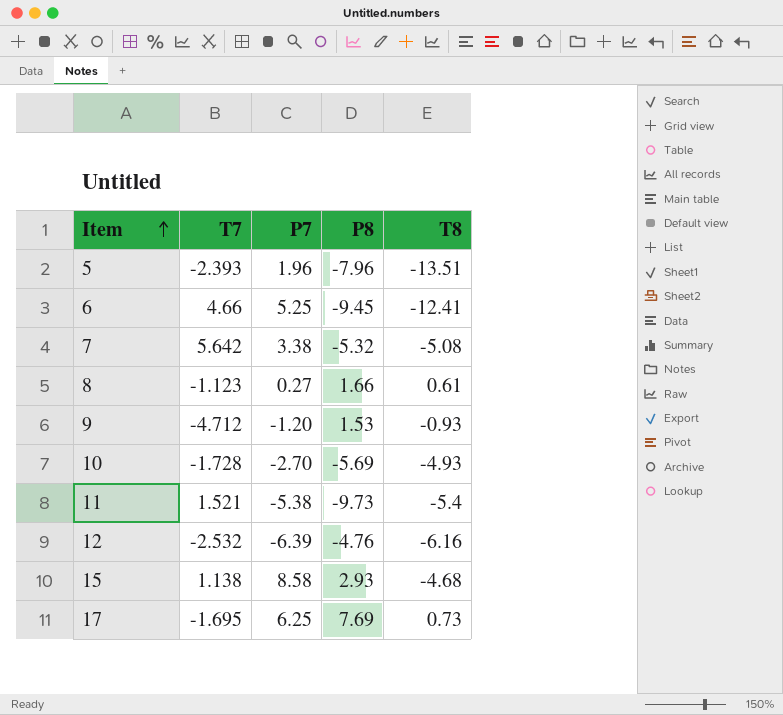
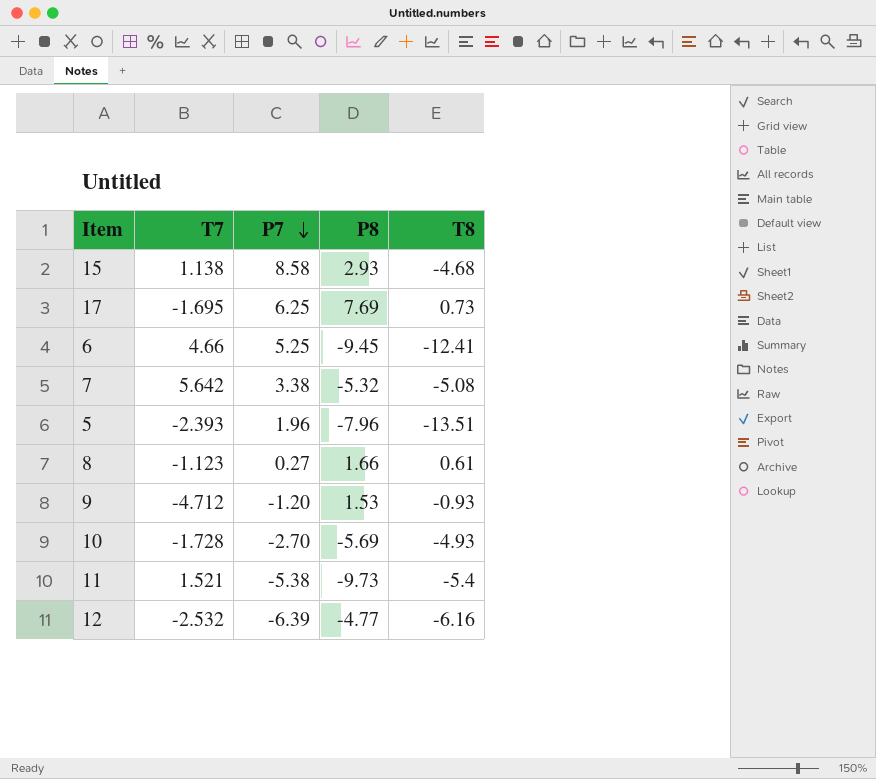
row order: Item ascending -> P7 descending
12 | P8: -4.76 -> -4.77

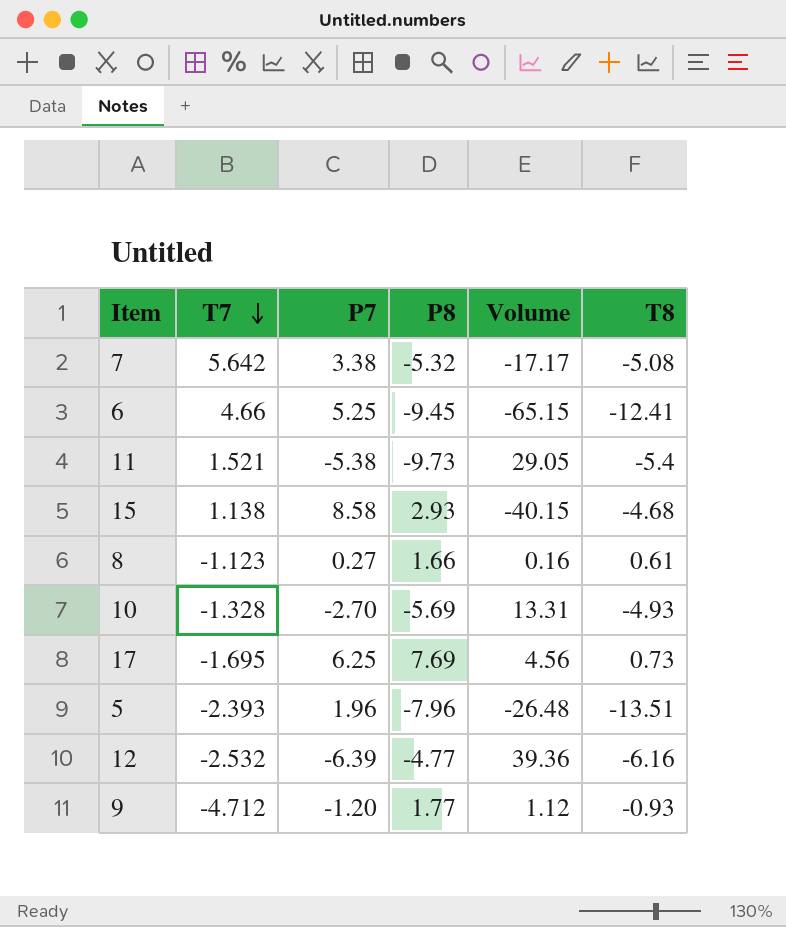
row order: P7 descending -> T7 descending
column Volume | formula: none -> [P7] * [T8]
10 | T7: -1.728 -> -1.328
9 | P8: 1.53 -> 1.77

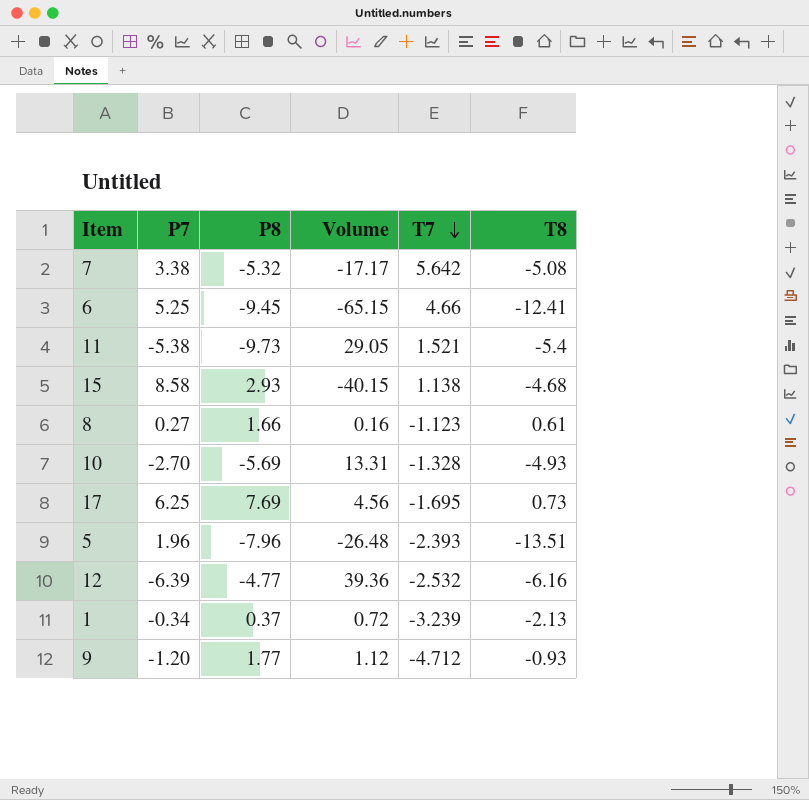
column T7 | position: 2 -> 5
row 1: none -> -0.34 | 0.37 | 0.72 | -3.239 | -2.13

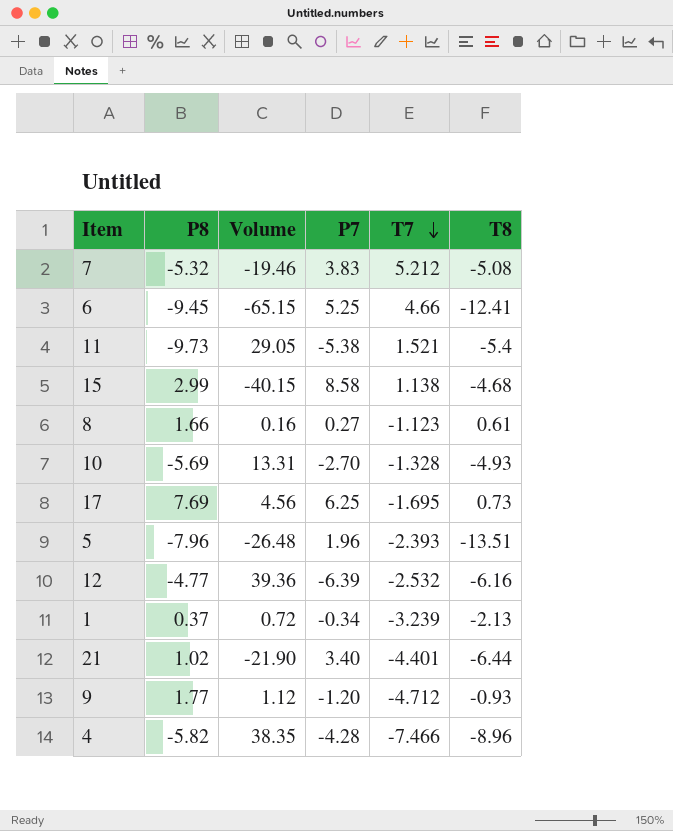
column P7 | position: 2 -> 4
7 | Volume: -17.17 -> -19.46
7 | P7: 3.38 -> 3.83
7 | T7: 5.642 -> 5.212
15 | P8: 2.93 -> 2.99
row 21: none -> 1.02 | -21.90 | 3.40 | -4.401 | -6.44
row 4: none -> -5.82 | 38.35 | -4.28 | -7.466 | -8.96

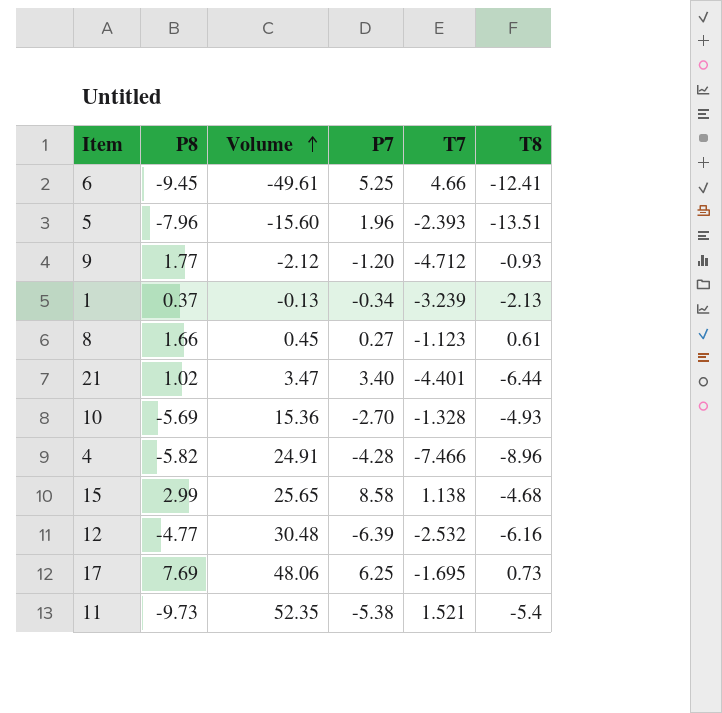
row order: T7 descending -> Volume ascending
column Volume | formula: [P7] * [T8] -> [P8] * [P7]
row 7: -5.32 | -19.46 | 3.83 | 5.212 | -5.08 -> none

